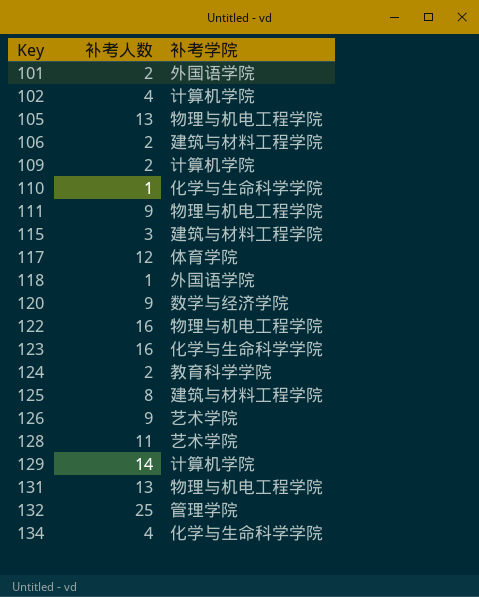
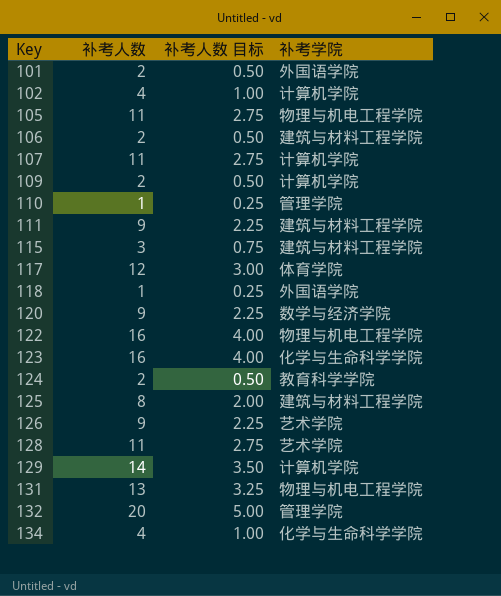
column 补考人数 目标 | formula: none -> [补考人数] * 0.25
105 | 补考人数: 13 -> 11
row 107: none -> 11 | 2.75 | 计算机学院
110 | 补考学院: 化学与生命科学学院 -> 管理学院
111 | 补考学院: 物理与机电工程学院 -> 建筑与材料工程学院
132 | 补考人数: 25 -> 20

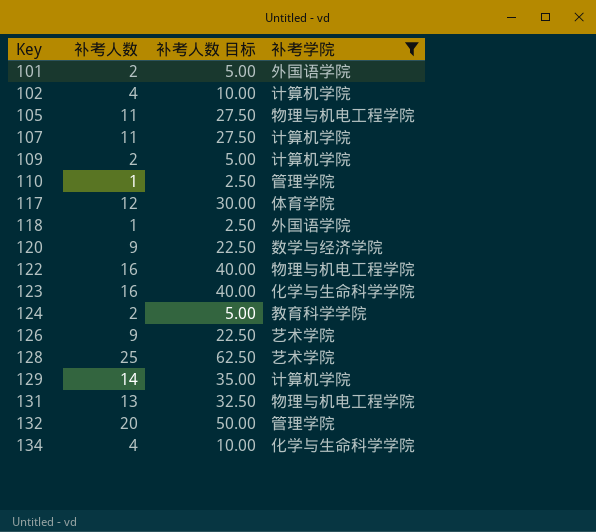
filter: none -> 补考学院 != 建筑与材料工程学院
column 补考人数 目标 | formula: [补考人数] * 0.25 -> [补考人数] * 2.5
128 | 补考人数: 11 -> 25

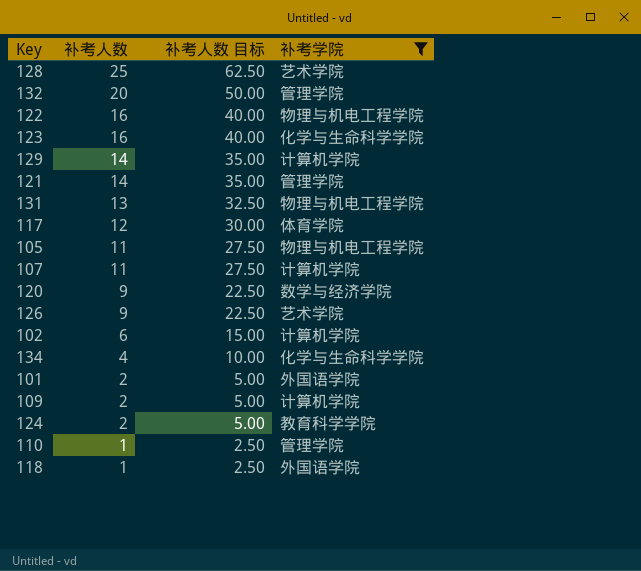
row order: Key ascending -> 补考人数 descending
row 121: none -> 14 | 35.00 | 管理学院
102 | 补考人数: 4 -> 6
102 | 补考人数 目标: 10.00 -> 15.00

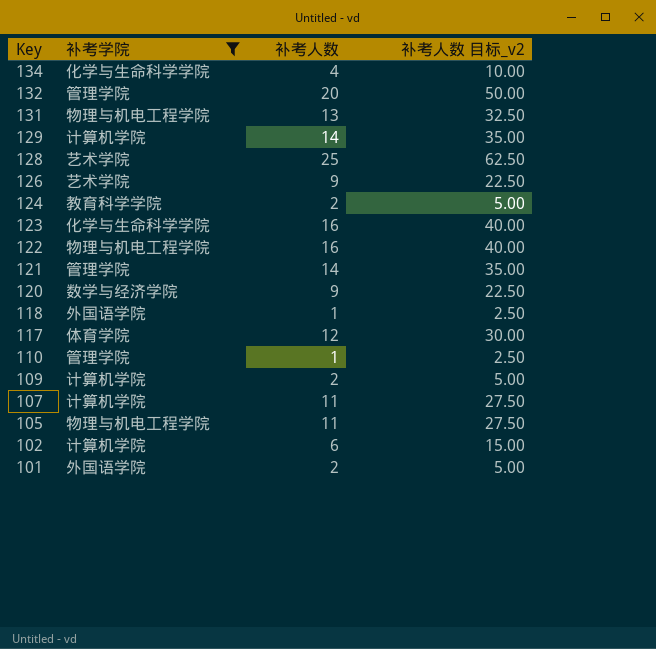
row order: 补考人数 descending -> Key descending
column 补考学院 | position: 4 -> 2
column name: 补考人数 目标 -> 补考人数 目标_v2

